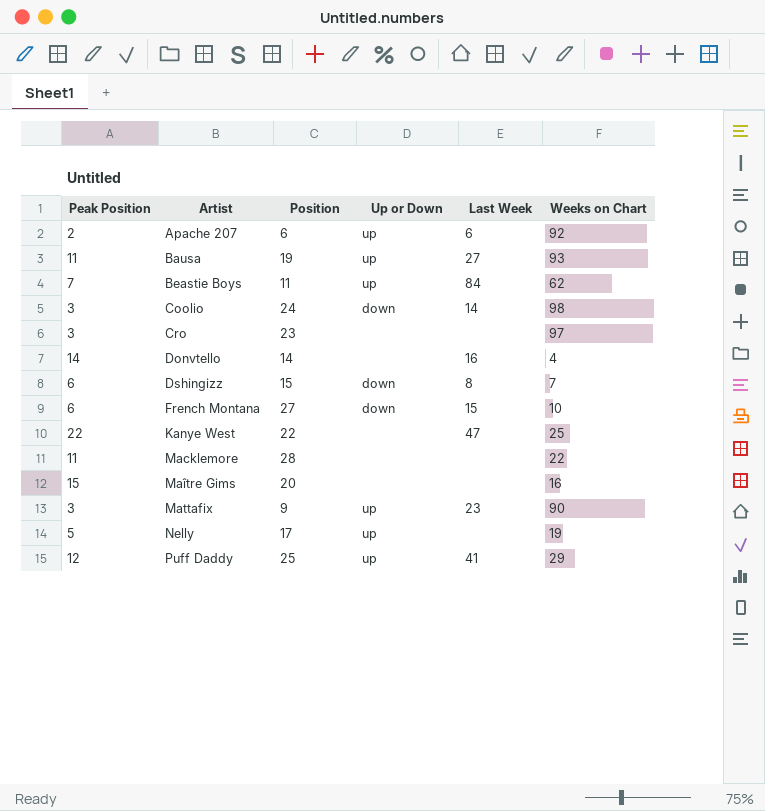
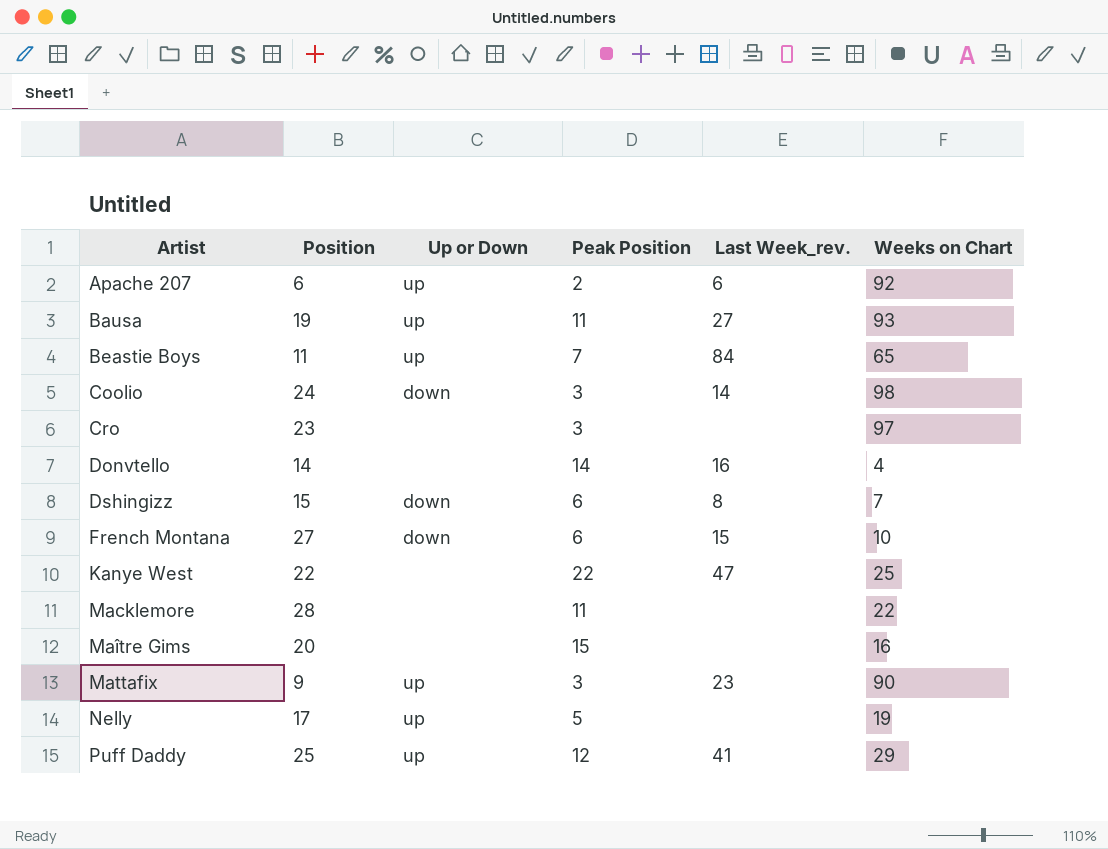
column Peak Position | position: 1 -> 4
column name: Last Week -> Last Week_rev.
Beastie Boys | Weeks on Chart: 62 -> 65

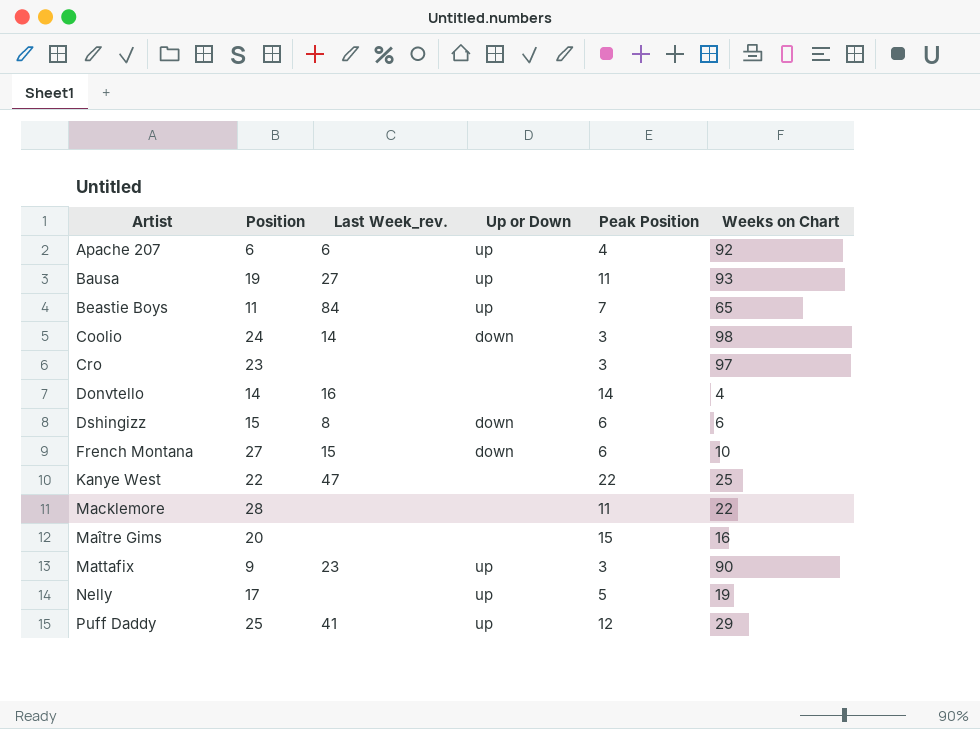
column Last Week_rev. | position: 5 -> 3
Apache 207 | Peak Position: 2 -> 4
Dshingizz | Weeks on Chart: 7 -> 6

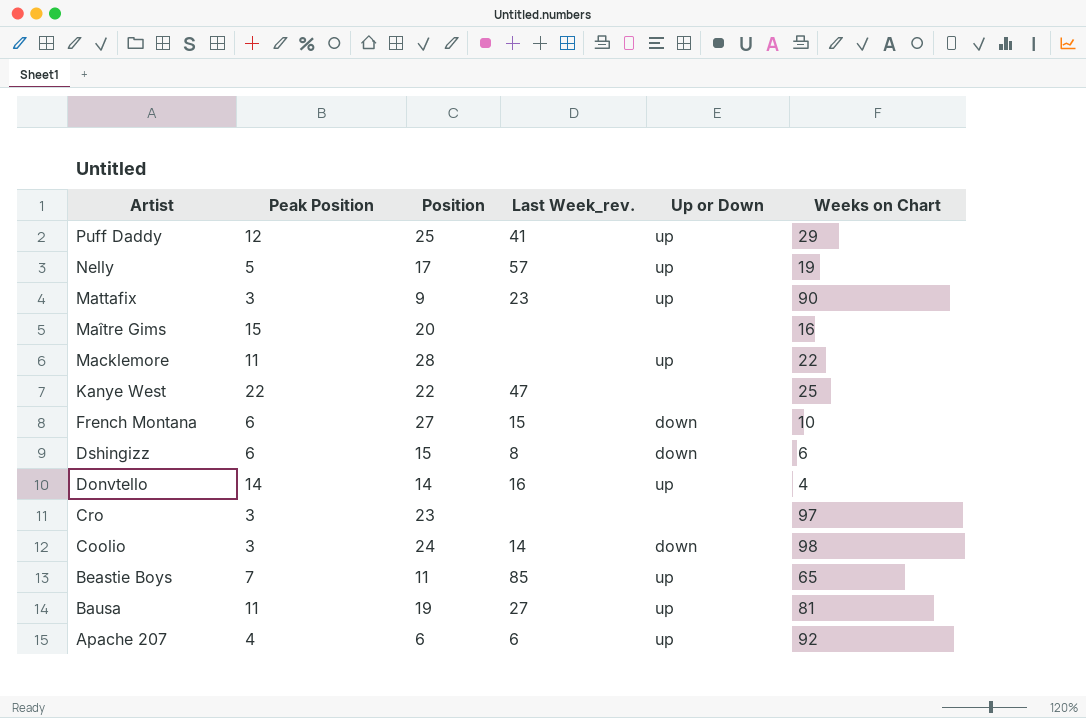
row order: Artist ascending -> Artist descending
column Peak Position | position: 5 -> 2
Nelly | Last Week_rev.: none -> 57
Macklemore | Up or Down: none -> up
Donvtello | Up or Down: none -> up
Beastie Boys | Last Week_rev.: 84 -> 85
Bausa | Weeks on Chart: 93 -> 81

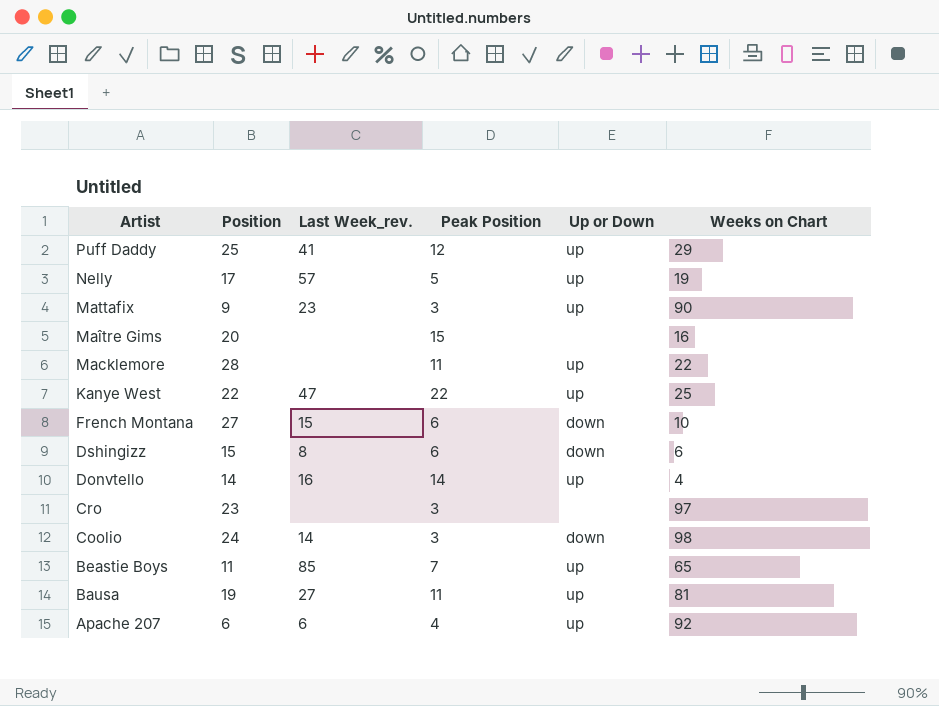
column Peak Position | position: 2 -> 4
Kanye West | Up or Down: none -> up

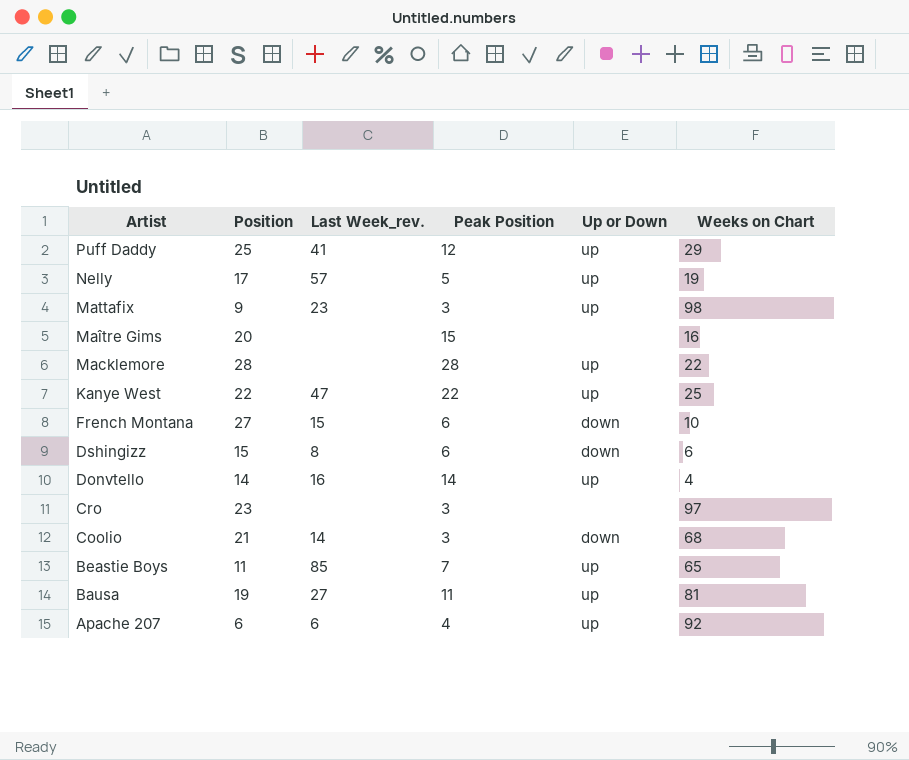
Mattafix | Weeks on Chart: 90 -> 98
Macklemore | Peak Position: 11 -> 28
Coolio | Position: 24 -> 21
Coolio | Weeks on Chart: 98 -> 68

